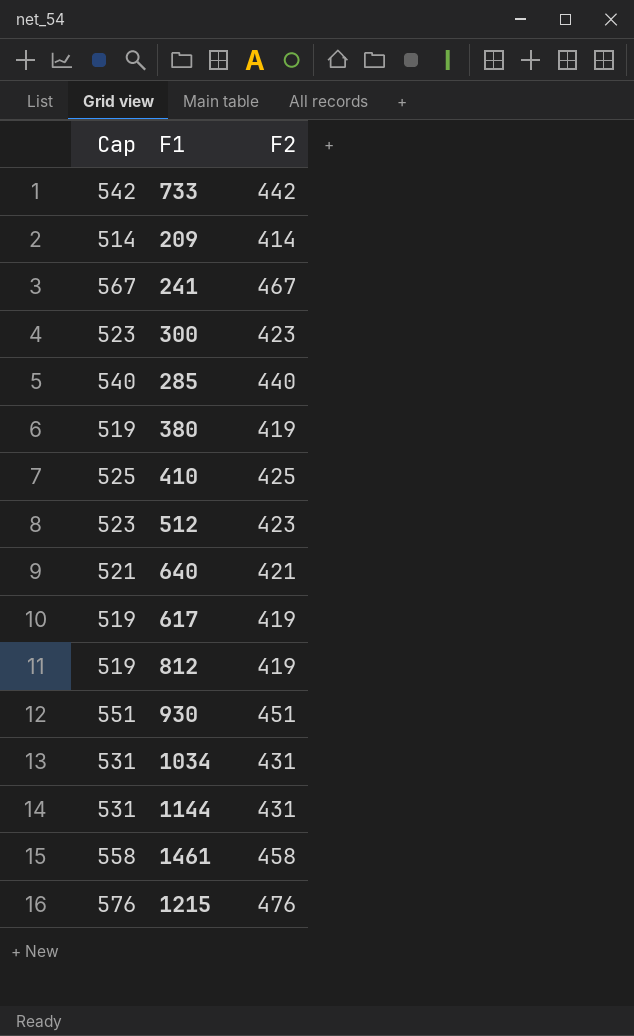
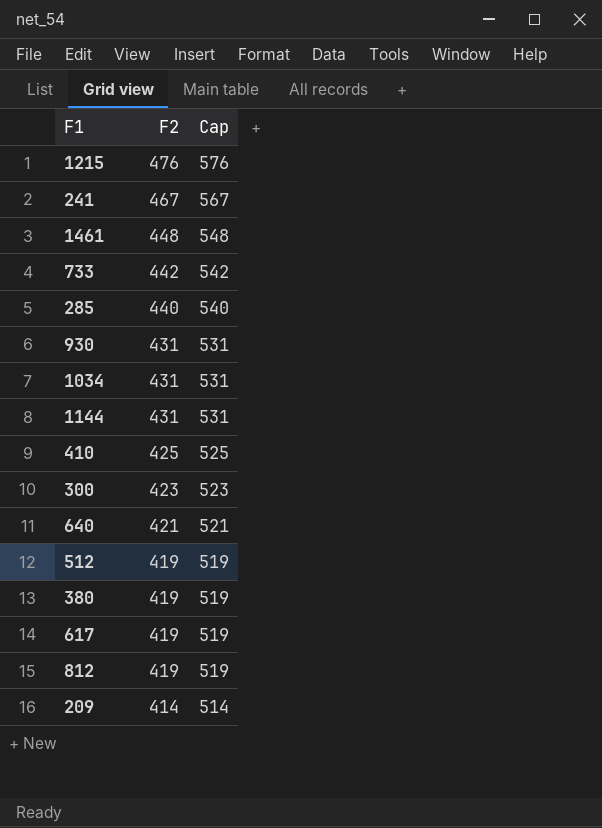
row order: none -> F2 descending
column Cap | position: 1 -> 3
1461 | F2: 458 -> 448
1461 | Cap: 558 -> 548
930 | F2: 451 -> 431
930 | Cap: 551 -> 531
512 | F2: 423 -> 419
512 | Cap: 523 -> 519

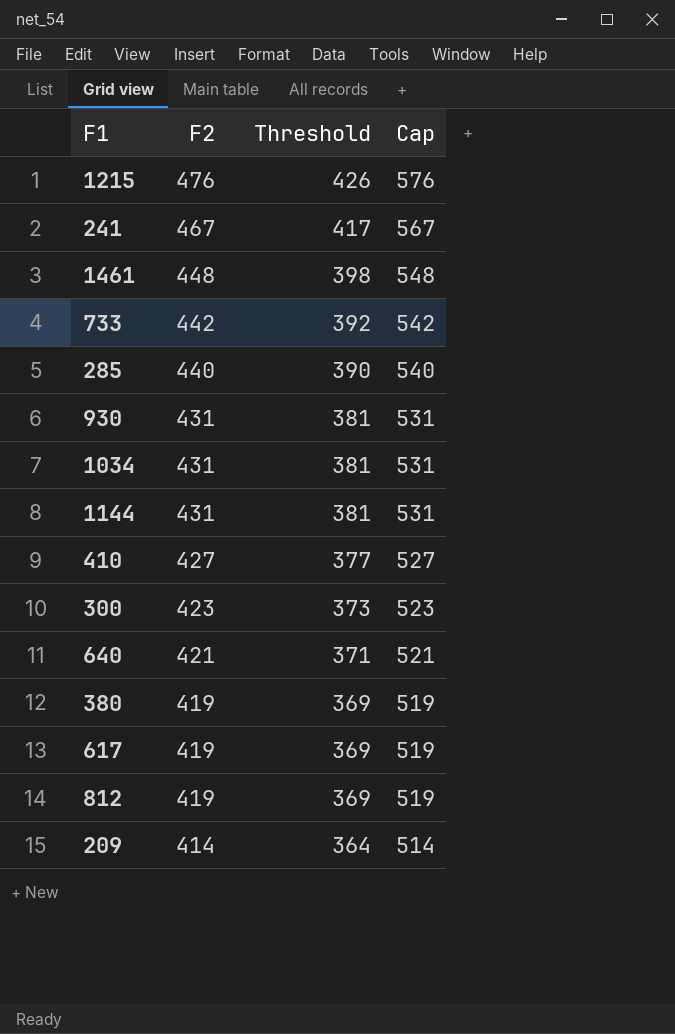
column Threshold | formula: none -> [F2] - 50
row 512: 419 | 519 -> none
410 | F2: 425 -> 427
410 | Cap: 525 -> 527

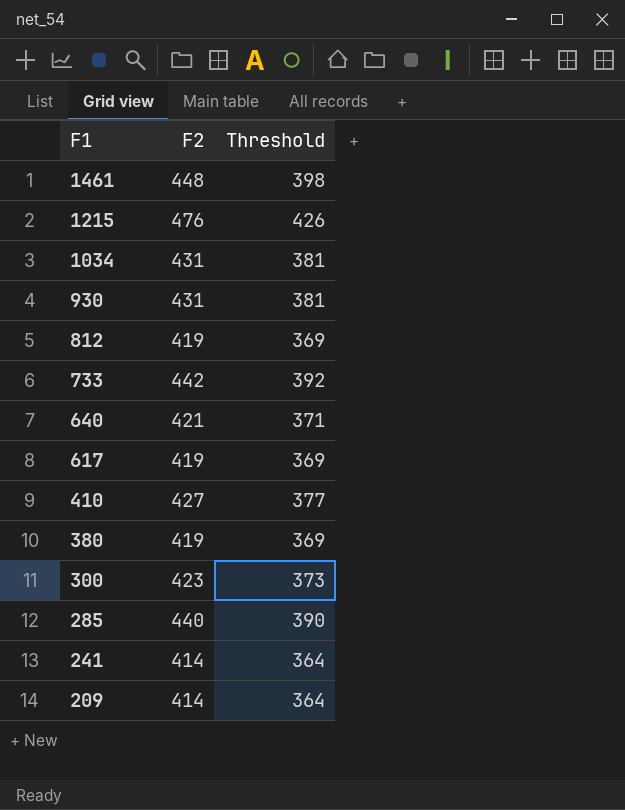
row order: F2 descending -> F1 descending
column Cap | formula: [F2] + 100 -> none
row 1144: 431 | 381 | 531 -> none
241 | F2: 467 -> 414
241 | Threshold: 417 -> 364

